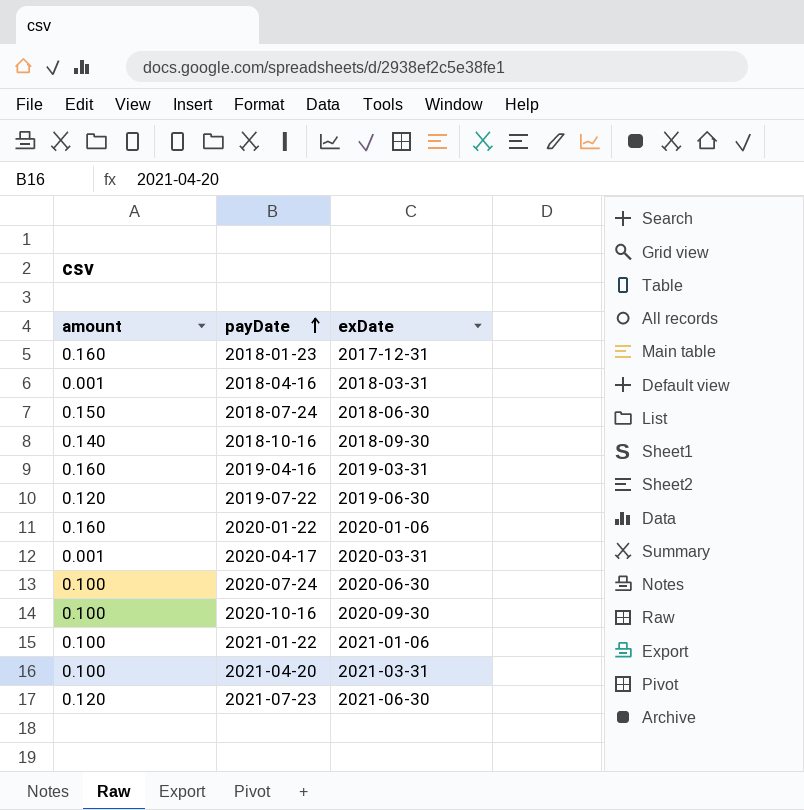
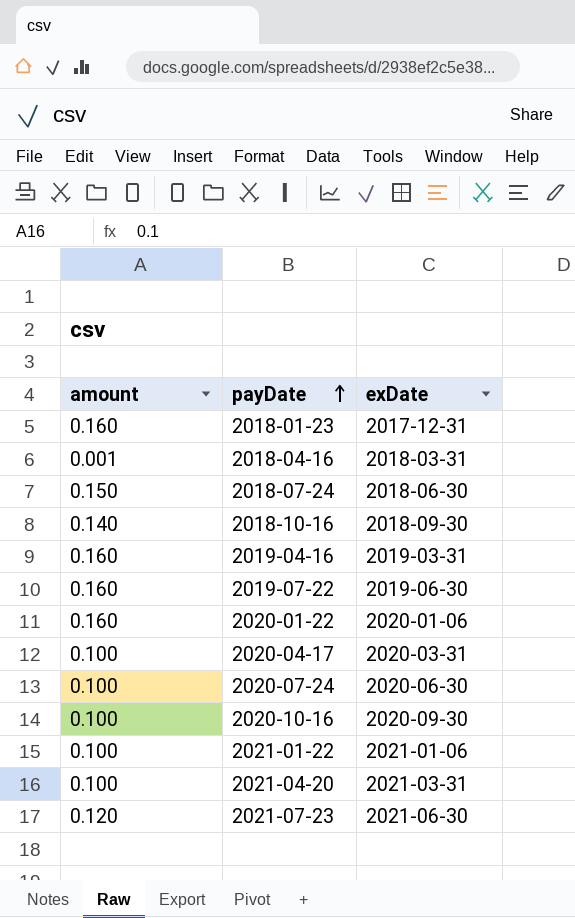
2019-07-22 | amount: 0.120 -> 0.160
2020-04-17 | amount: 0.001 -> 0.100

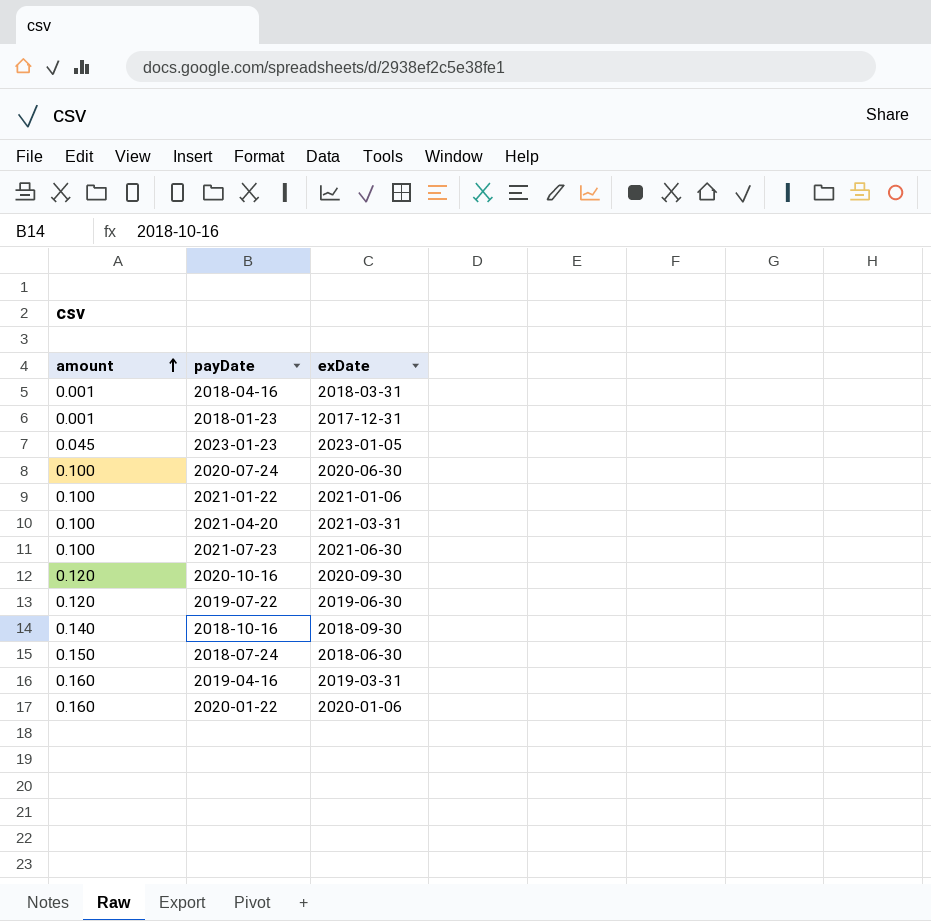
row order: payDate ascending -> amount ascending
row 2020-04-17: 0.100 | 2020-03-31 -> none
2018-01-23 | amount: 0.160 -> 0.001
row 2023-01-23: none -> 0.045 | 2023-01-05
2021-07-23 | amount: 0.120 -> 0.100
2020-10-16 | amount: 0.100 -> 0.120
2019-07-22 | amount: 0.160 -> 0.120

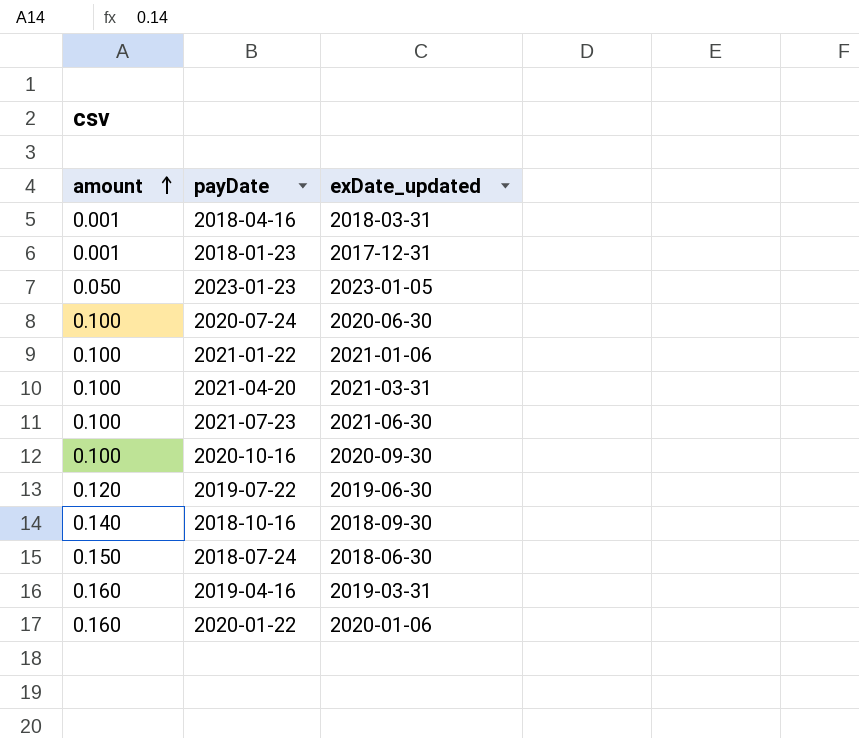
column name: exDate -> exDate_updated
2023-01-23 | amount: 0.045 -> 0.050
2020-10-16 | amount: 0.120 -> 0.100

